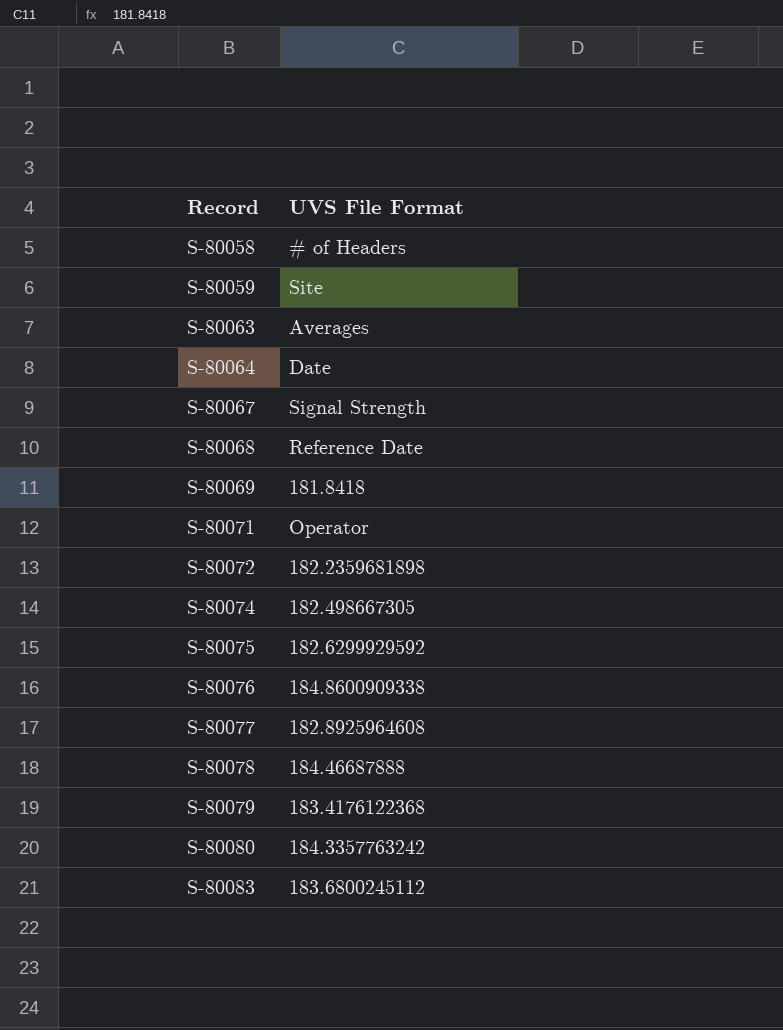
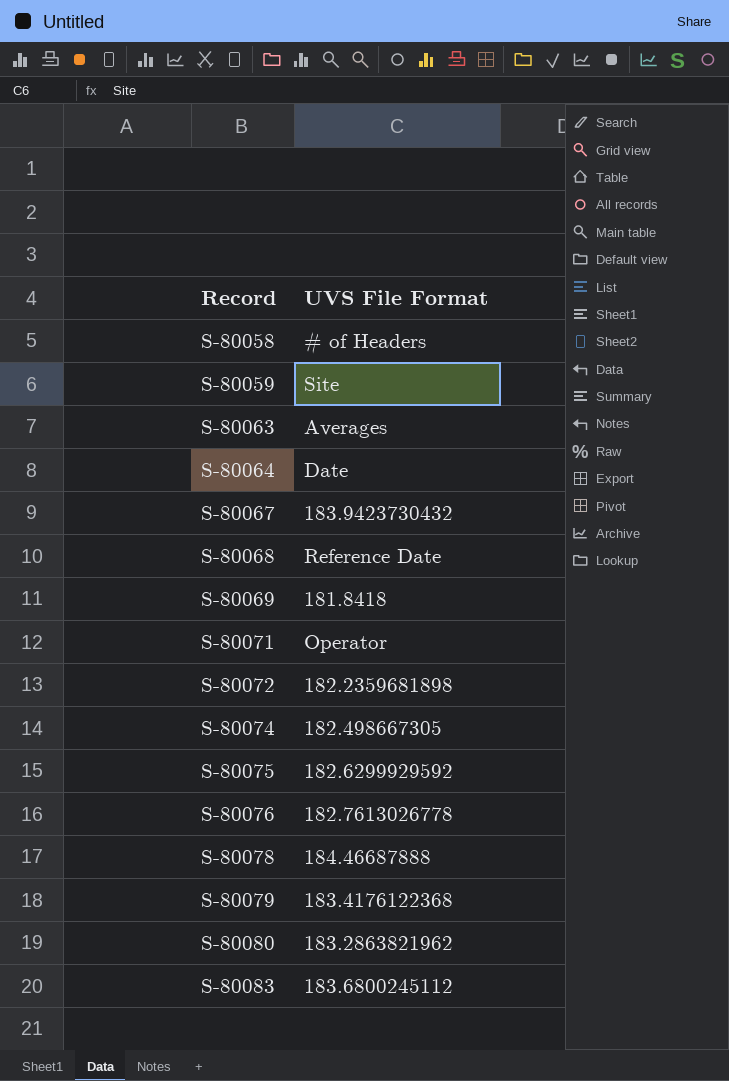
row S-80077: 182.8925964608 -> none
S-80067 | UVS File Format: Signal Strength -> 183.9423730432
S-80076 | UVS File Format: 184.8600909338 -> 182.7613026778
S-80080 | UVS File Format: 184.3357763242 -> 183.2863821962

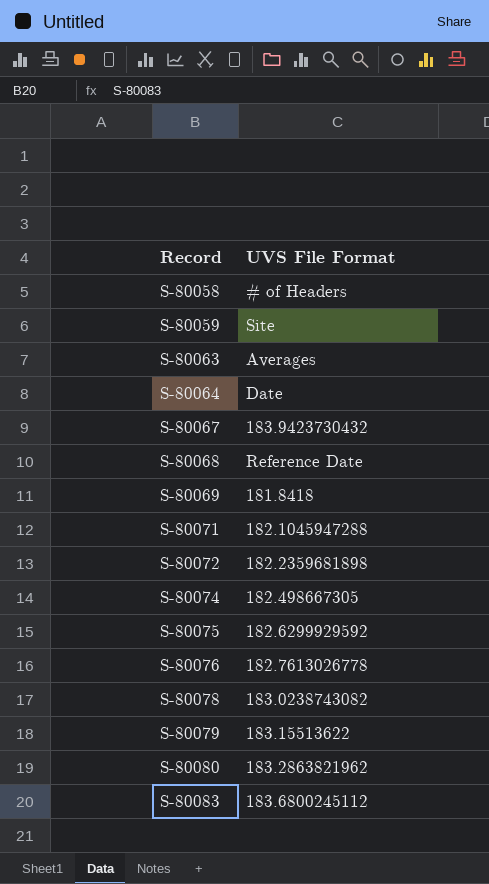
S-80071 | UVS File Format: Operator -> 182.1045947288
S-80078 | UVS File Format: 184.46687888 -> 183.0238743082
S-80079 | UVS File Format: 183.4176122368 -> 183.15513622

